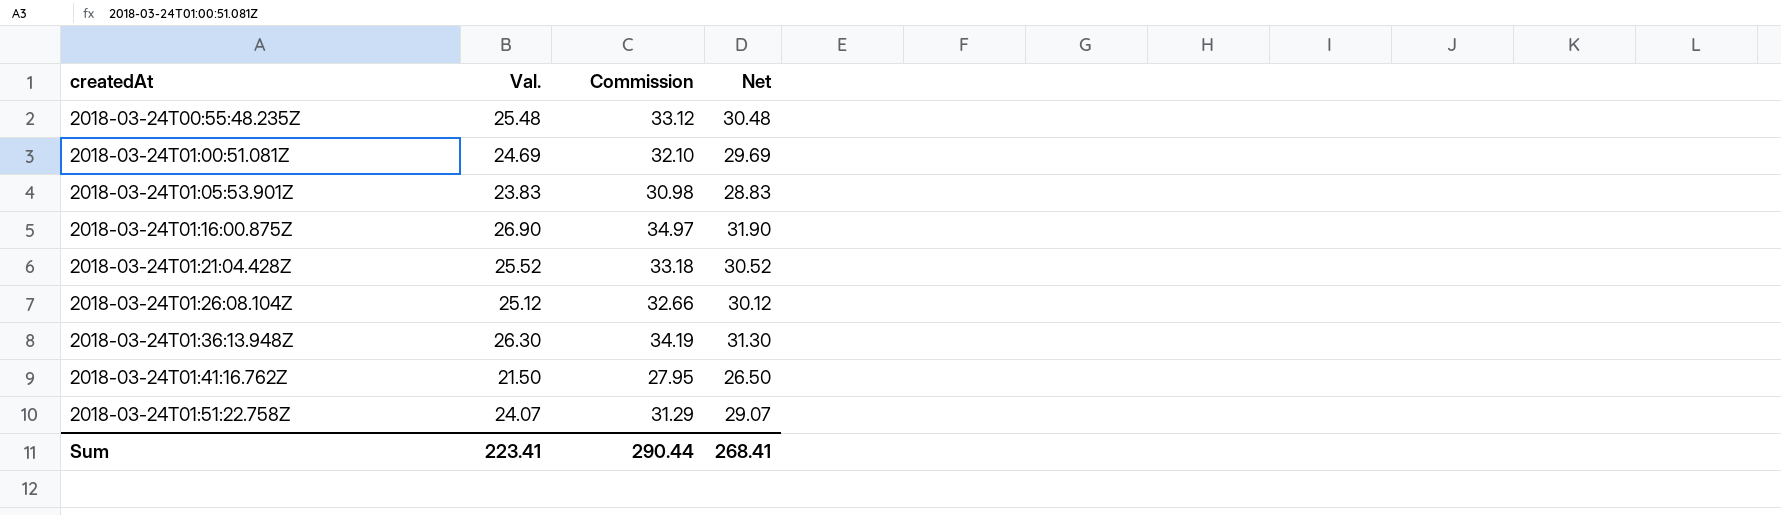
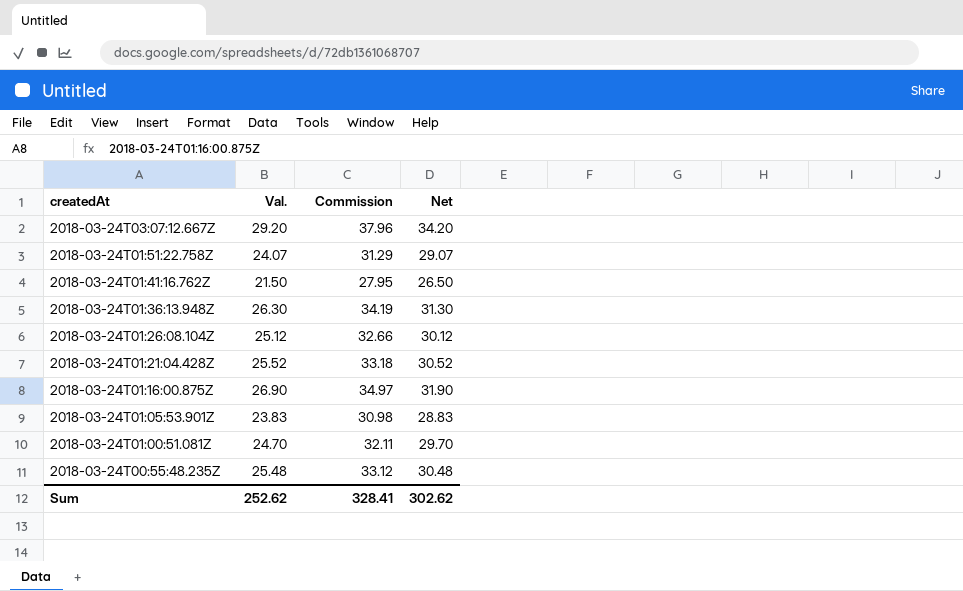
row order: createdAt ascending -> createdAt descending
row 2018-03-24T03:07:12.667Z: none -> 29.20 | 37.96 | 34.20
2018-03-24T01:00:51.081Z | Val.: 24.69 -> 24.70
2018-03-24T01:00:51.081Z | Commission: 32.10 -> 32.11
2018-03-24T01:00:51.081Z | Net: 29.69 -> 29.70
Sum | Val.: 223.41 -> 252.62
Sum | Commission: 290.44 -> 328.41
Sum | Net: 268.41 -> 302.62

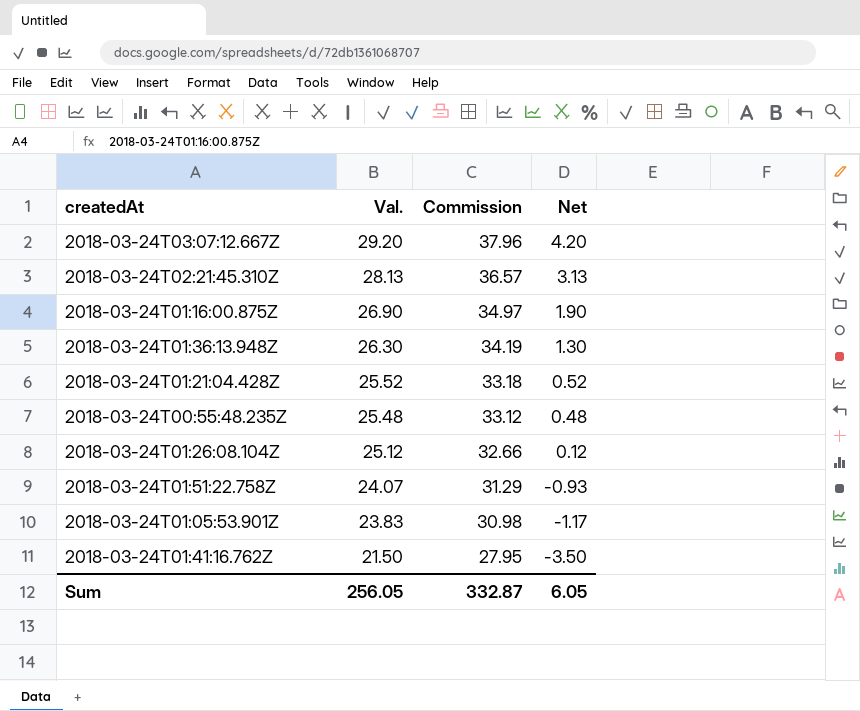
row order: createdAt descending -> Val. descending
column Net | formula: [Val.] + 5 -> [Val.] - 25
row 2018-03-24T01:00:51.081Z: 24.70 | 32.11 | 29.70 -> none
row 2018-03-24T02:21:45.310Z: none -> 28.13 | 36.57 | 3.13
Sum | Val.: 252.62 -> 256.05
Sum | Commission: 328.41 -> 332.87
Sum | Net: 302.62 -> 6.05

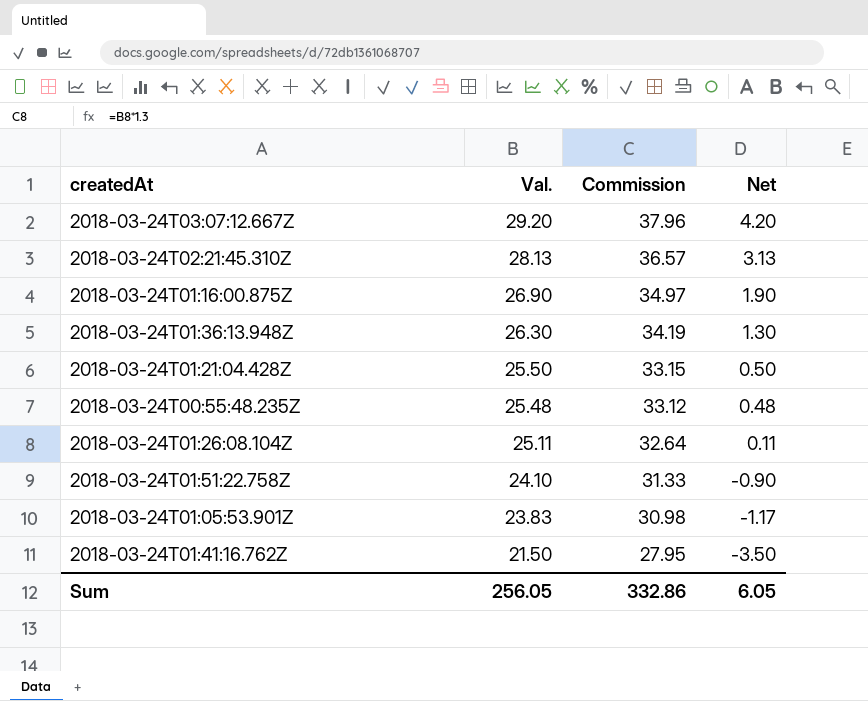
2018-03-24T01:21:04.428Z | Val.: 25.52 -> 25.50
2018-03-24T01:21:04.428Z | Commission: 33.18 -> 33.15
2018-03-24T01:21:04.428Z | Net: 0.52 -> 0.50
2018-03-24T01:26:08.104Z | Val.: 25.12 -> 25.11
2018-03-24T01:26:08.104Z | Commission: 32.66 -> 32.64
2018-03-24T01:26:08.104Z | Net: 0.12 -> 0.11
2018-03-24T01:51:22.758Z | Val.: 24.07 -> 24.10
2018-03-24T01:51:22.758Z | Commission: 31.29 -> 31.33
2018-03-24T01:51:22.758Z | Net: -0.93 -> -0.90
Sum | Commission: 332.87 -> 332.86

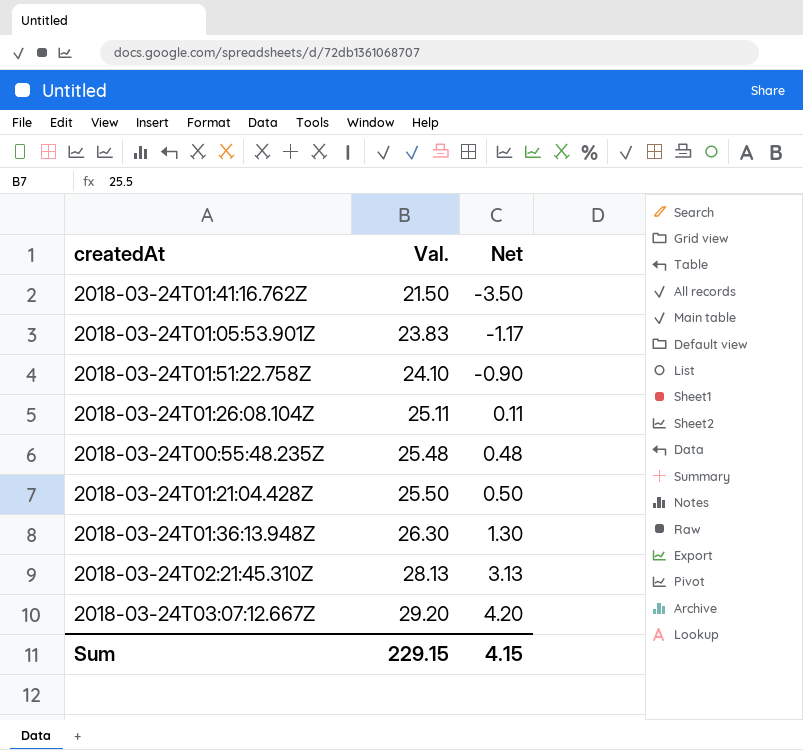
row order: Val. descending -> Val. ascending
column Commission | formula: [Val.] * 1.3 -> none
row 2018-03-24T01:16:00.875Z: 26.90 | 34.97 | 1.90 -> none
Sum | Val.: 256.05 -> 229.15
Sum | Net: 6.05 -> 4.15

